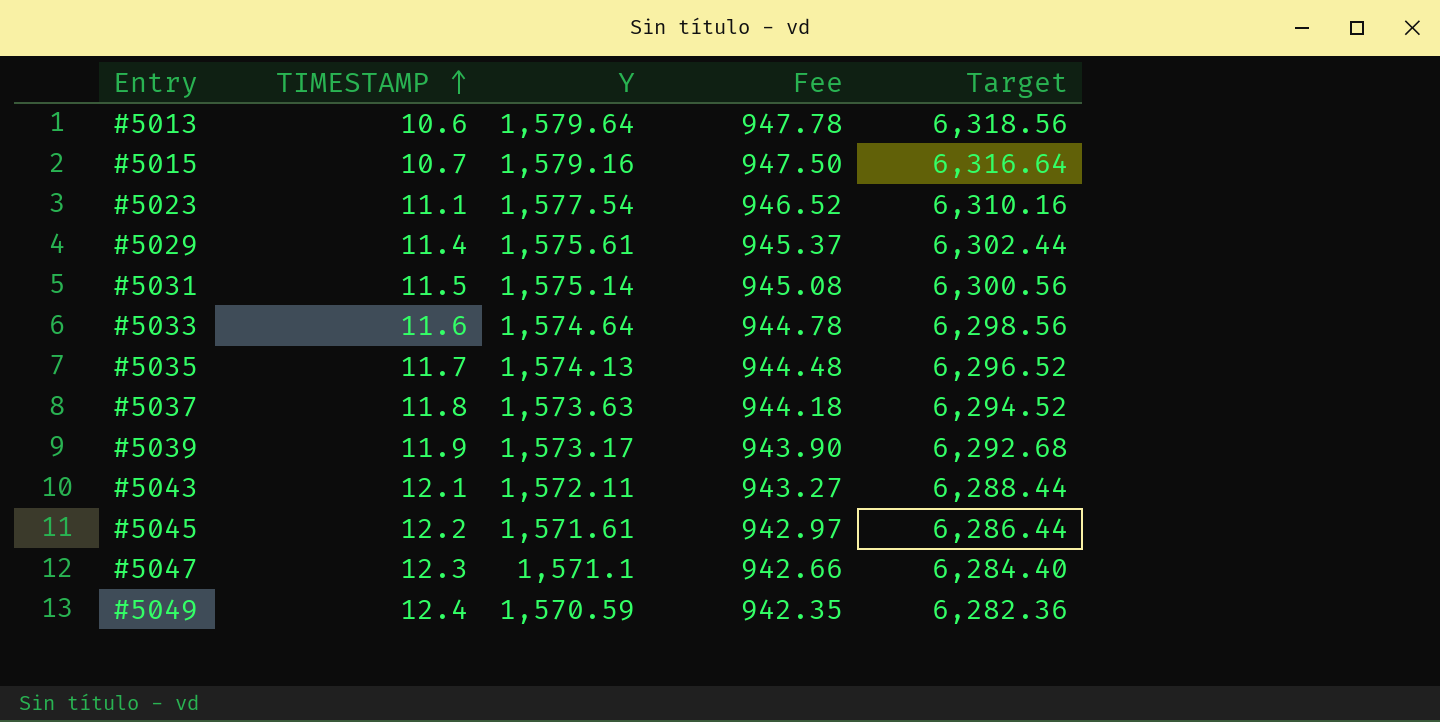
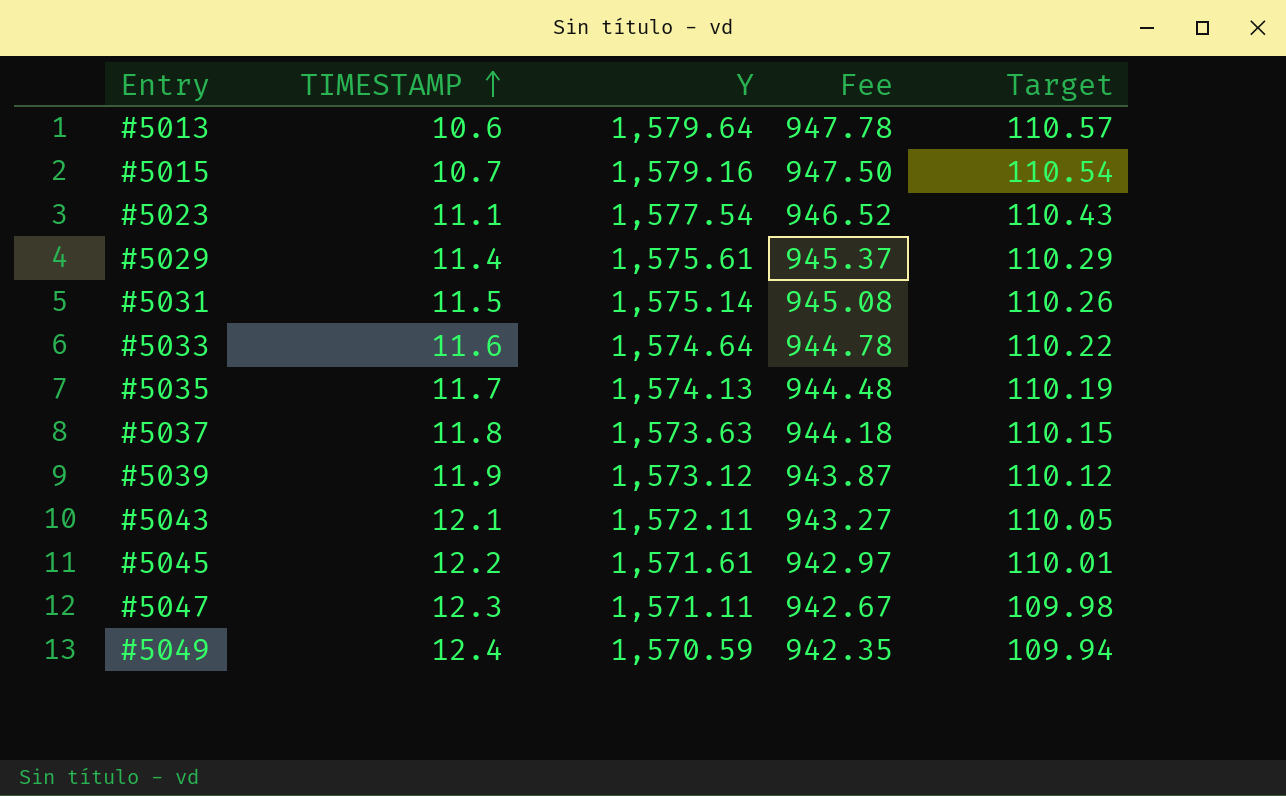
column Target | formula: [Y] * 4 -> [Y] * 0.07
#5039 | Y: 1,573.17 -> 1,573.12
#5039 | Fee: 943.90 -> 943.87
#5047 | Y: 1,571.1 -> 1,571.11
#5047 | Fee: 942.66 -> 942.67

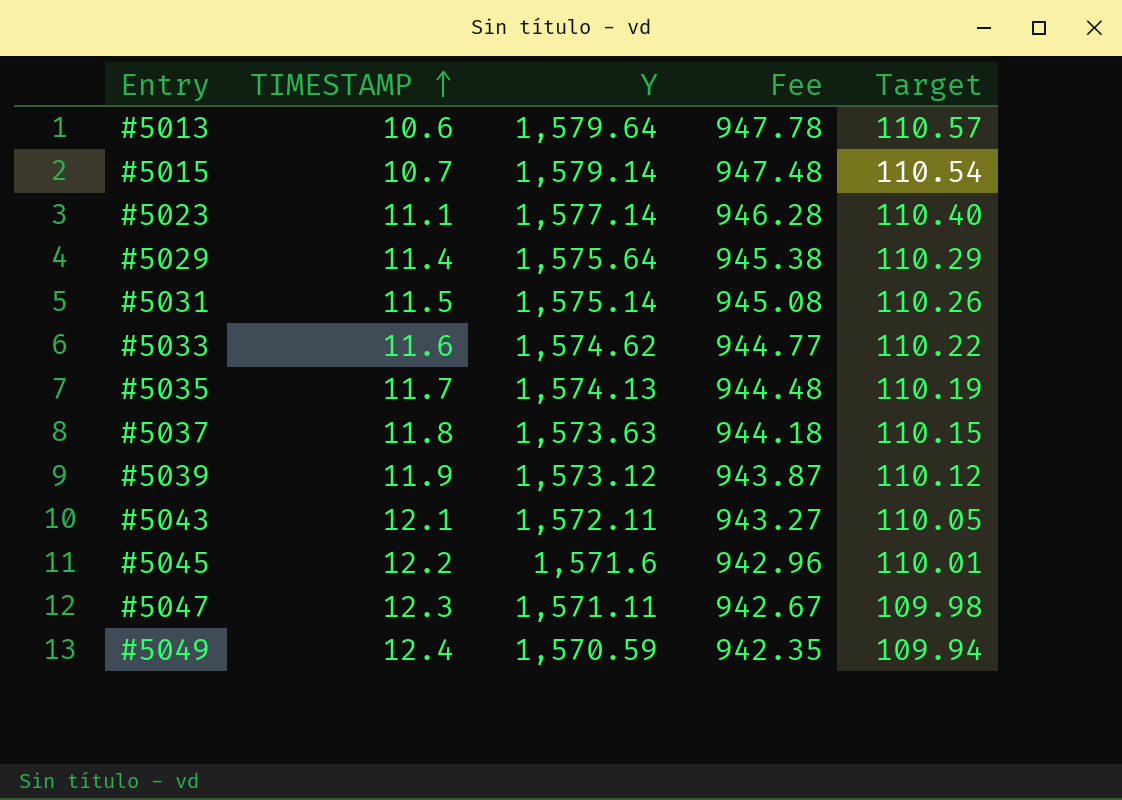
#5015 | Y: 1,579.16 -> 1,579.14
#5015 | Fee: 947.50 -> 947.48
#5023 | Y: 1,577.54 -> 1,577.14
#5023 | Fee: 946.52 -> 946.28
#5023 | Target: 110.43 -> 110.40
#5029 | Y: 1,575.61 -> 1,575.64
#5029 | Fee: 945.37 -> 945.38
#5033 | Y: 1,574.64 -> 1,574.62
#5033 | Fee: 944.78 -> 944.77
#5045 | Y: 1,571.61 -> 1,571.6
#5045 | Fee: 942.97 -> 942.96

